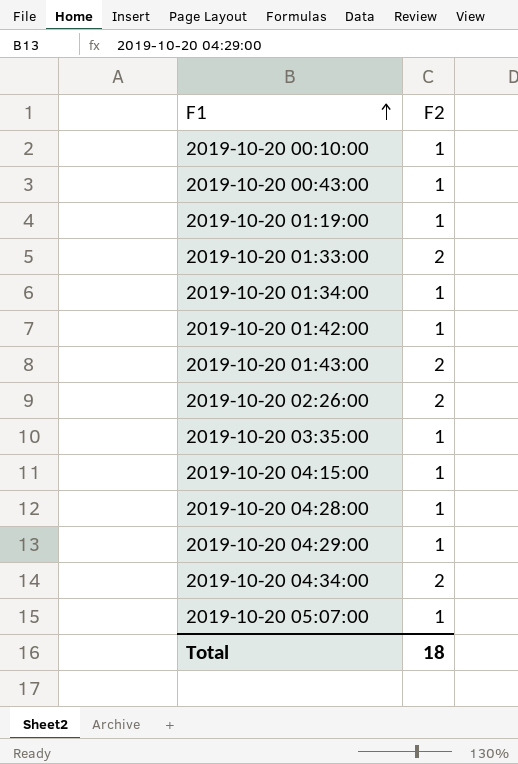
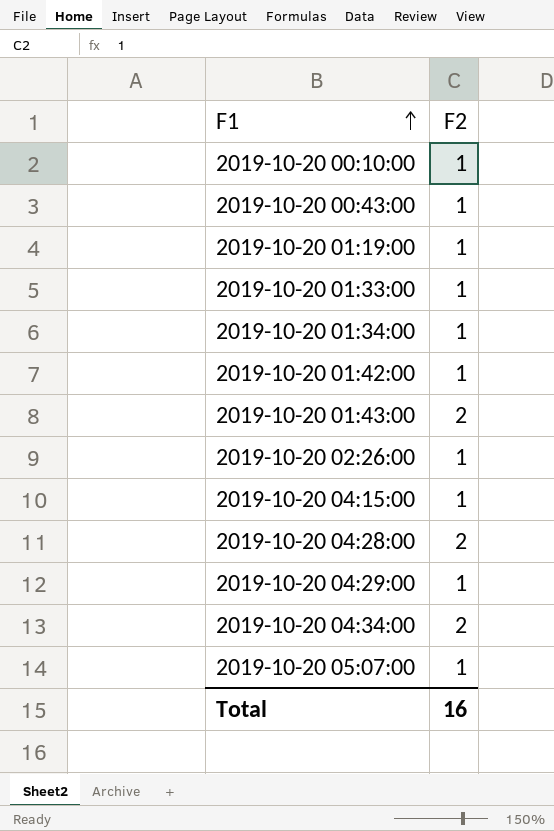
row 2019-10-20 03:35:00: 1 -> none
2019-10-20 01:33:00 | F2: 2 -> 1
2019-10-20 02:26:00 | F2: 2 -> 1
2019-10-20 04:28:00 | F2: 1 -> 2
Total | F2: 18 -> 16

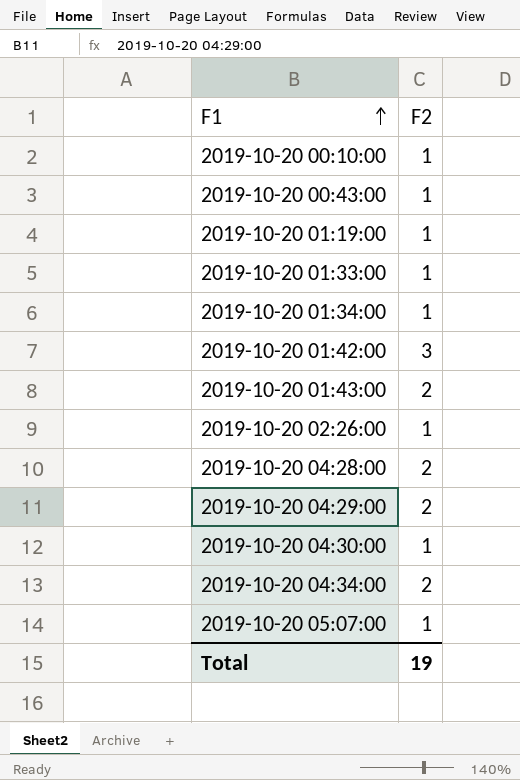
row 2019-10-20 04:15:00: 1 -> none
2019-10-20 01:42:00 | F2: 1 -> 3
2019-10-20 04:29:00 | F2: 1 -> 2
row 2019-10-20 04:30:00: none -> 1
Total | F2: 16 -> 19

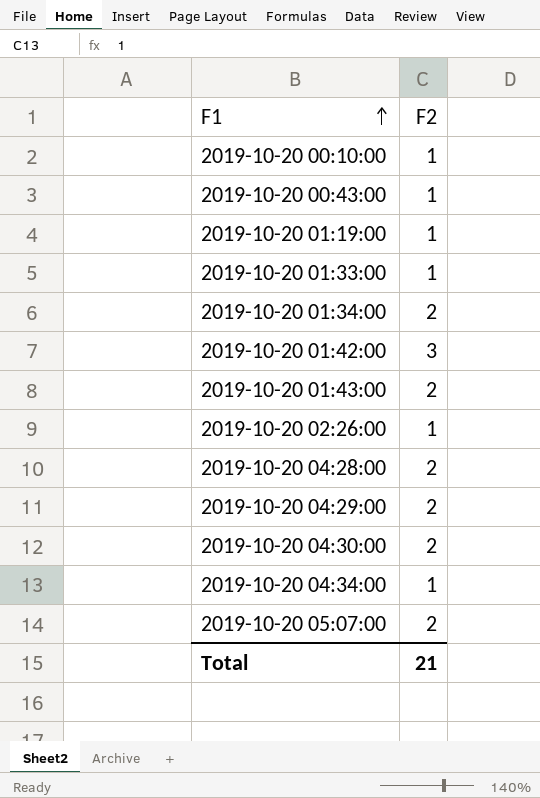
2019-10-20 01:34:00 | F2: 1 -> 2
2019-10-20 04:30:00 | F2: 1 -> 2
2019-10-20 04:34:00 | F2: 2 -> 1
2019-10-20 05:07:00 | F2: 1 -> 2
Total | F2: 19 -> 21

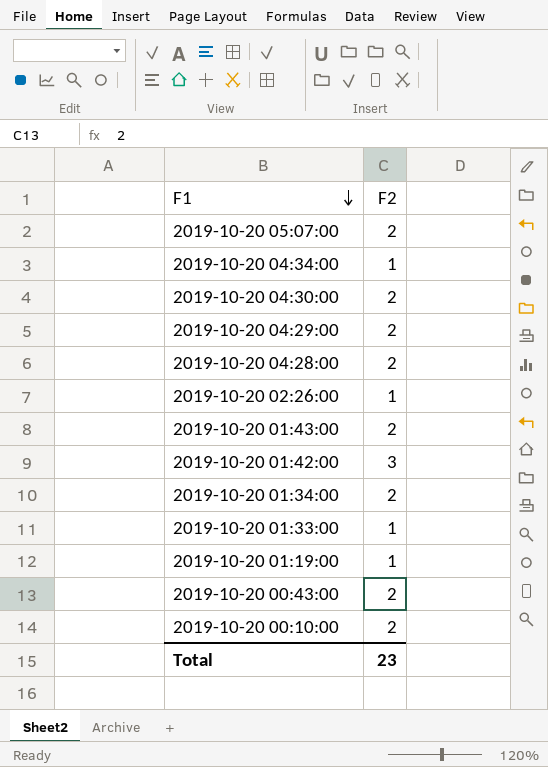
row order: F1 ascending -> F1 descending
2019-10-20 00:43:00 | F2: 1 -> 2
2019-10-20 00:10:00 | F2: 1 -> 2
Total | F2: 21 -> 23

